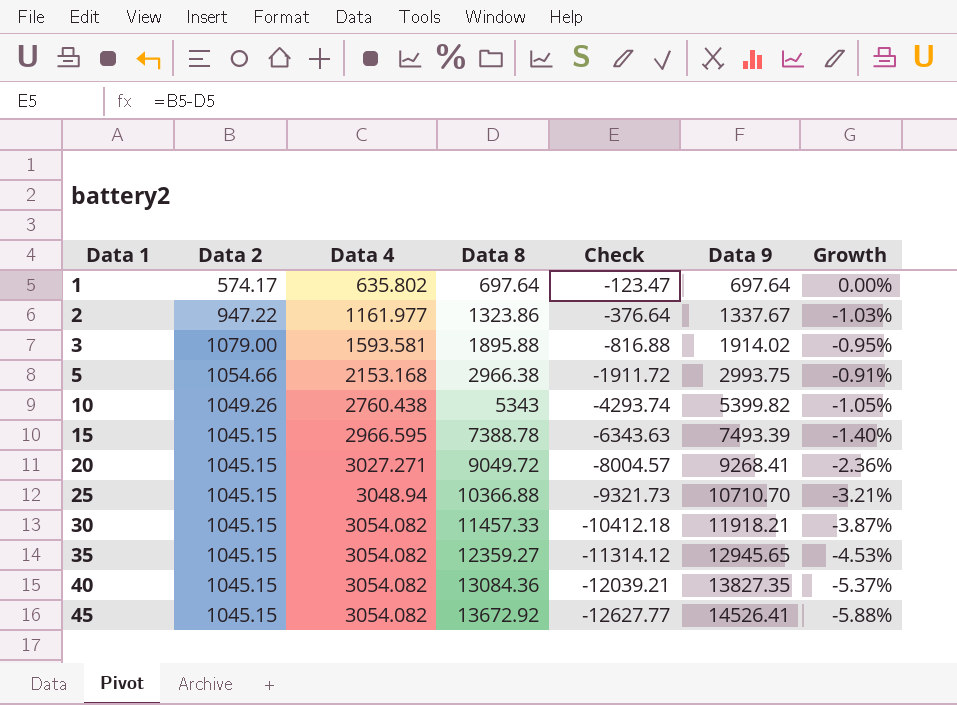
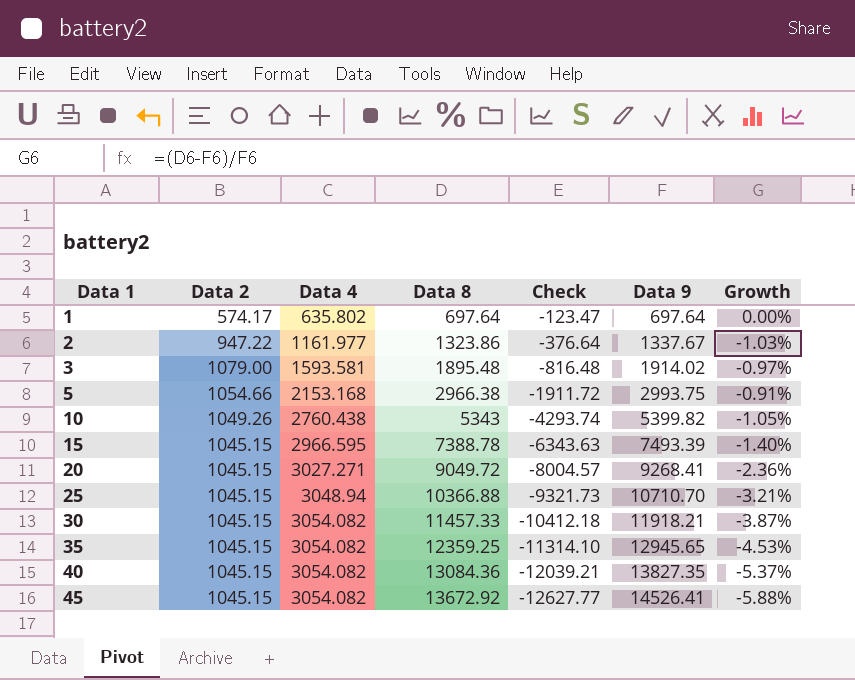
3 | Data 8: 1895.88 -> 1895.48
3 | Check: -816.88 -> -816.48
3 | Growth: -0.95% -> -0.97%
35 | Data 8: 12359.27 -> 12359.25
35 | Check: -11314.12 -> -11314.10

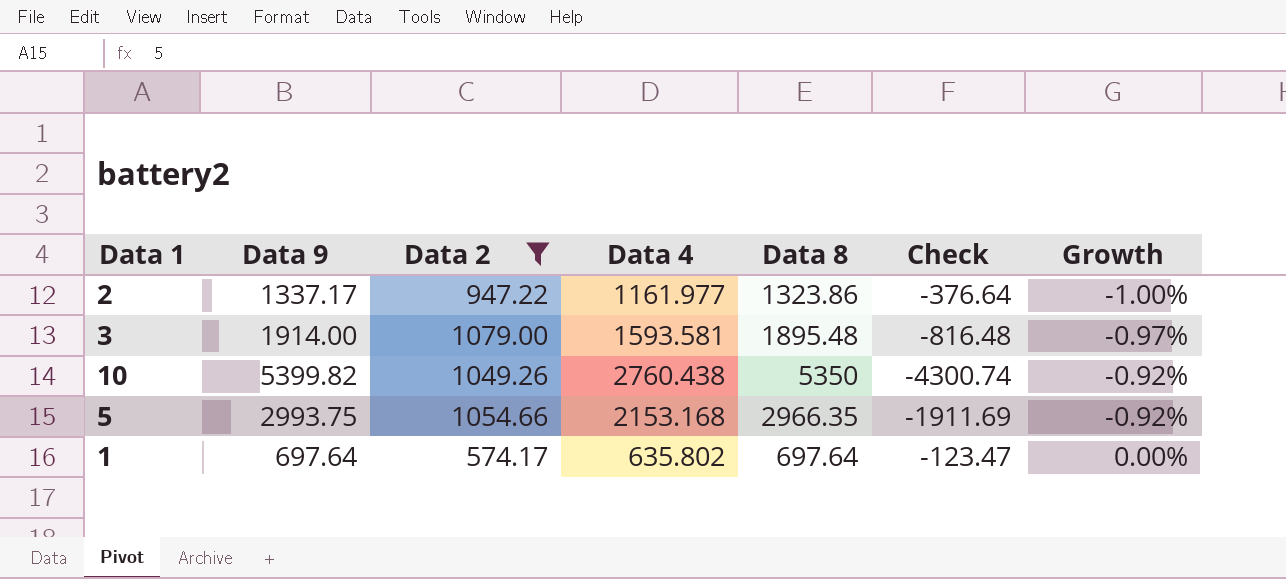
filter: none -> Data 2 != 1045.15
row order: Data 1 ascending -> Growth ascending
column Data 9 | position: 6 -> 2
2 | Data 9: 1337.67 -> 1337.17
2 | Growth: -1.03% -> -1.00%
3 | Data 9: 1914.02 -> 1914.00
10 | Data 8: 5343 -> 5350
10 | Check: -4293.74 -> -4300.74
10 | Growth: -1.05% -> -0.92%
5 | Data 8: 2966.38 -> 2966.35
5 | Check: -1911.72 -> -1911.69
5 | Growth: -0.91% -> -0.92%

